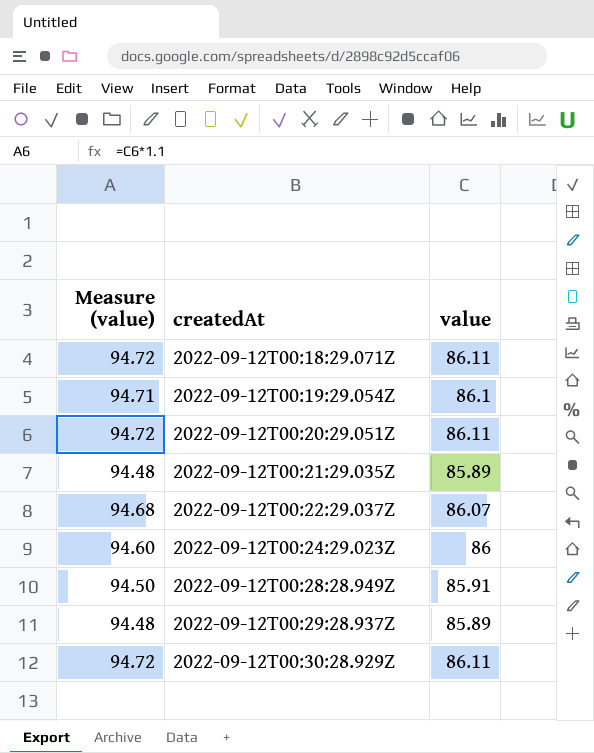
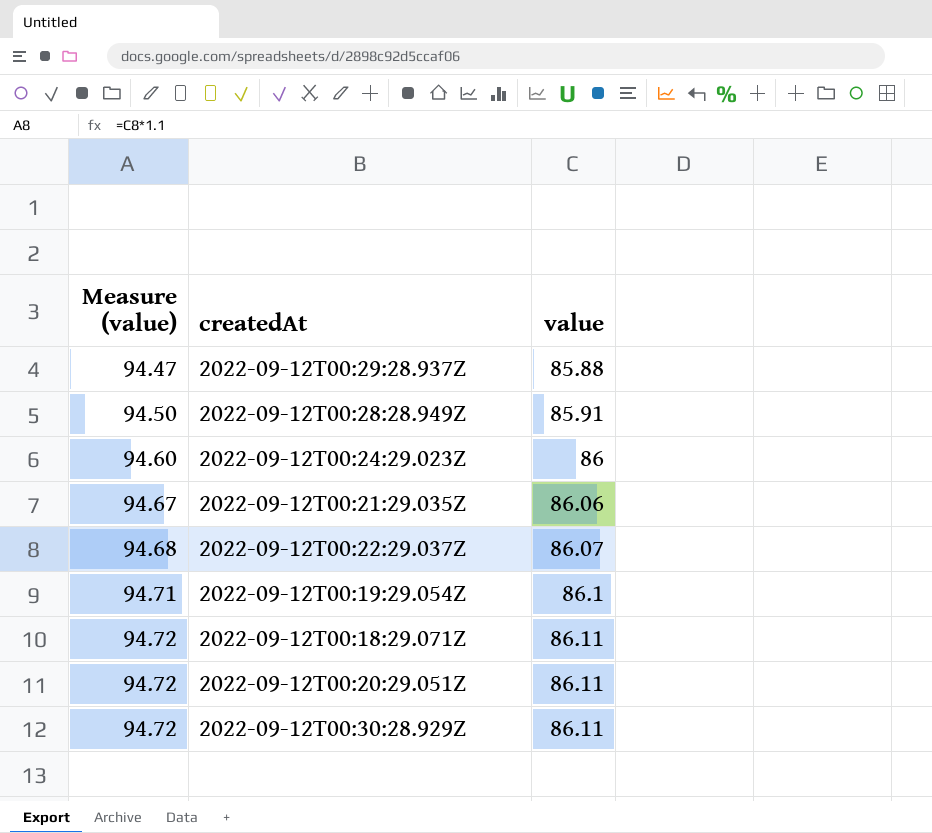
row order: createdAt ascending -> Measure (value) ascending
2022-09-12T00:29:28.937Z | Measure (value): 94.48 -> 94.47
2022-09-12T00:29:28.937Z | value: 85.89 -> 85.88
2022-09-12T00:21:29.035Z | Measure (value): 94.48 -> 94.67
2022-09-12T00:21:29.035Z | value: 85.89 -> 86.06

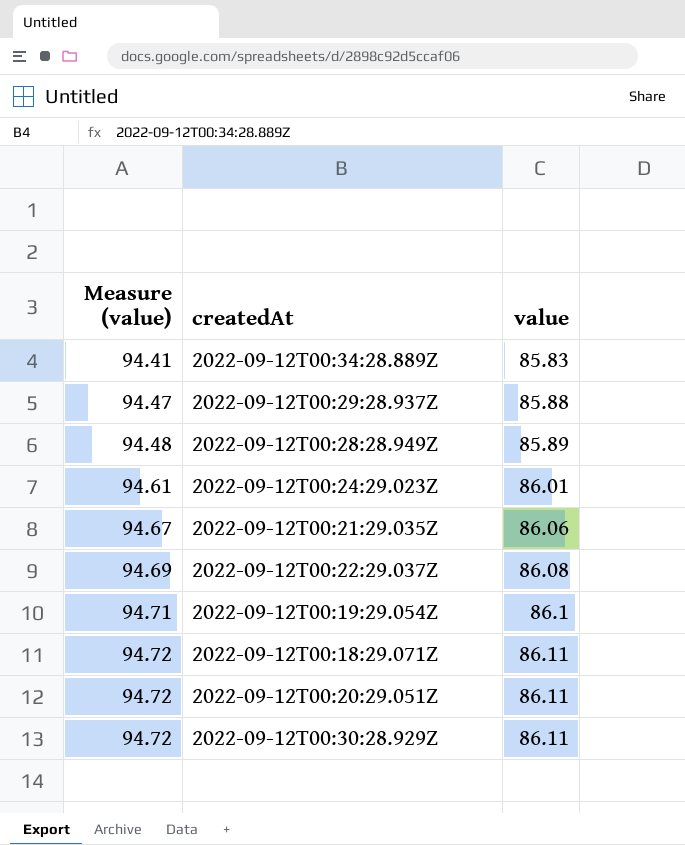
row 2022-09-12T00:34:28.889Z: none -> 94.41 | 85.83
2022-09-12T00:28:28.949Z | Measure (value): 94.50 -> 94.48
2022-09-12T00:28:28.949Z | value: 85.91 -> 85.89
2022-09-12T00:24:29.023Z | Measure (value): 94.60 -> 94.61
2022-09-12T00:24:29.023Z | value: 86 -> 86.01
2022-09-12T00:22:29.037Z | Measure (value): 94.68 -> 94.69
2022-09-12T00:22:29.037Z | value: 86.07 -> 86.08

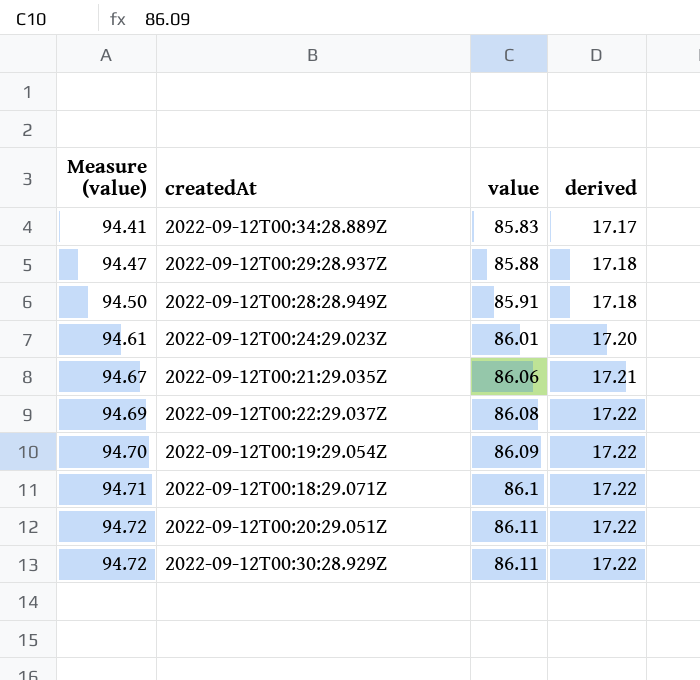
column derived | formula: none -> [value] * 0.2
2022-09-12T00:28:28.949Z | Measure (value): 94.48 -> 94.50
2022-09-12T00:28:28.949Z | value: 85.89 -> 85.91
2022-09-12T00:19:29.054Z | Measure (value): 94.71 -> 94.70
2022-09-12T00:19:29.054Z | value: 86.1 -> 86.09
2022-09-12T00:18:29.071Z | Measure (value): 94.72 -> 94.71
2022-09-12T00:18:29.071Z | value: 86.11 -> 86.1

